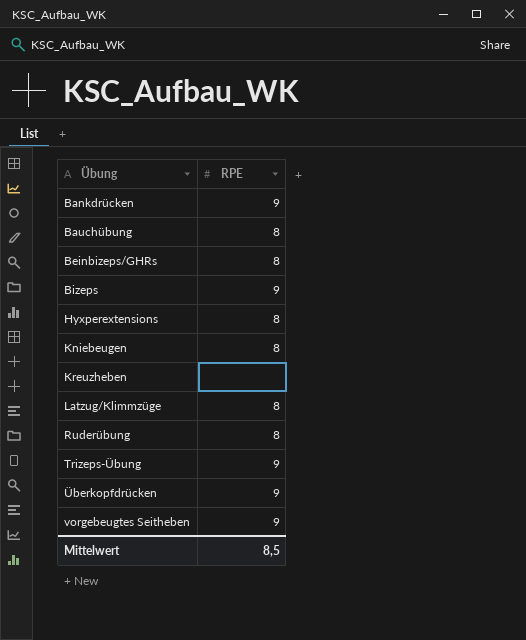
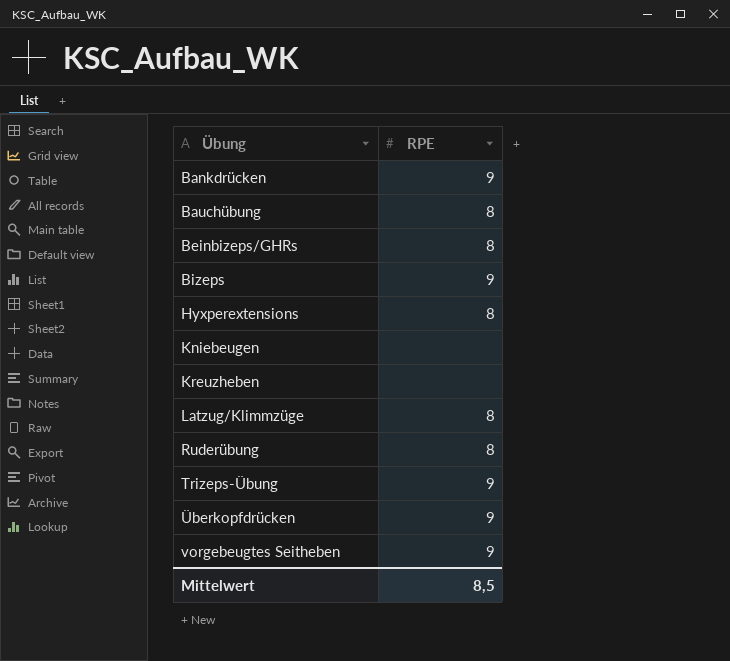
Kniebeugen | RPE: 8 -> none

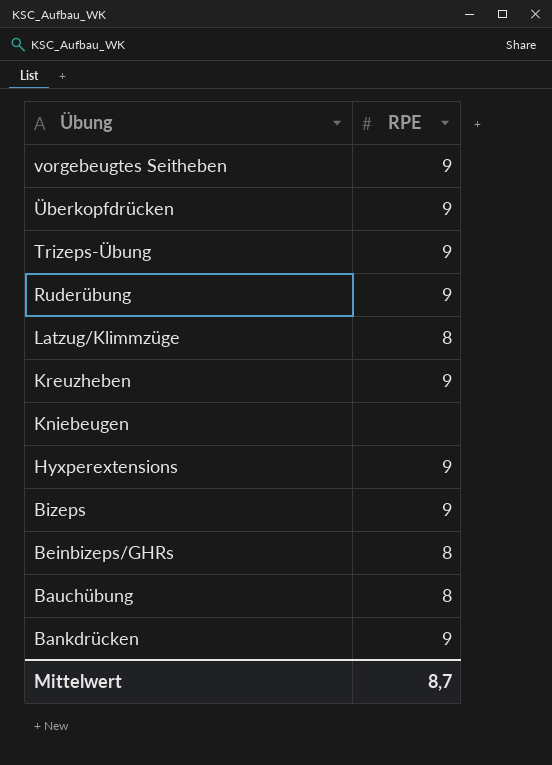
row order: Übung ascending -> Übung descending
Ruderübung | RPE: 8 -> 9
Kreuzheben | RPE: none -> 9
Hyxperextensions | RPE: 8 -> 9
Mittelwert | RPE: 8,5 -> 8,7

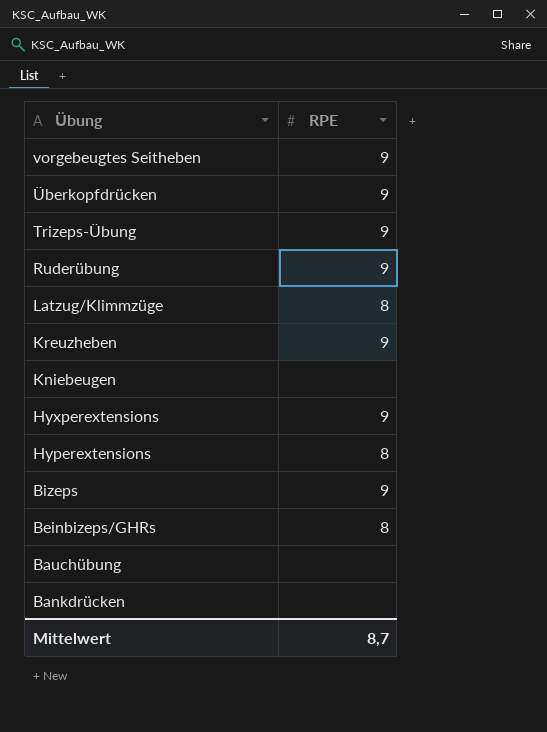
row Hyperextensions: none -> 8
Bauchübung | RPE: 8 -> none
Bankdrücken | RPE: 9 -> none

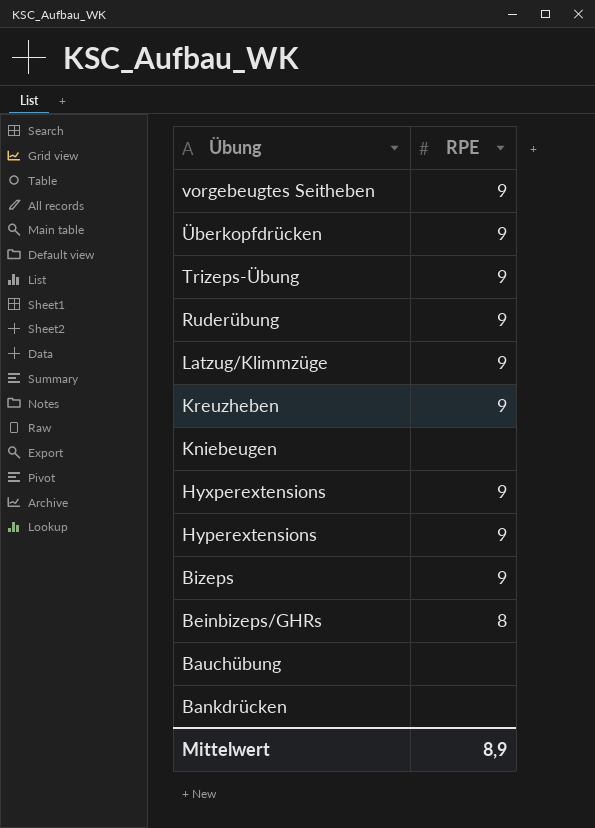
Latzug/Klimmzüge | RPE: 8 -> 9
Hyperextensions | RPE: 8 -> 9
Mittelwert | RPE: 8,7 -> 8,9

